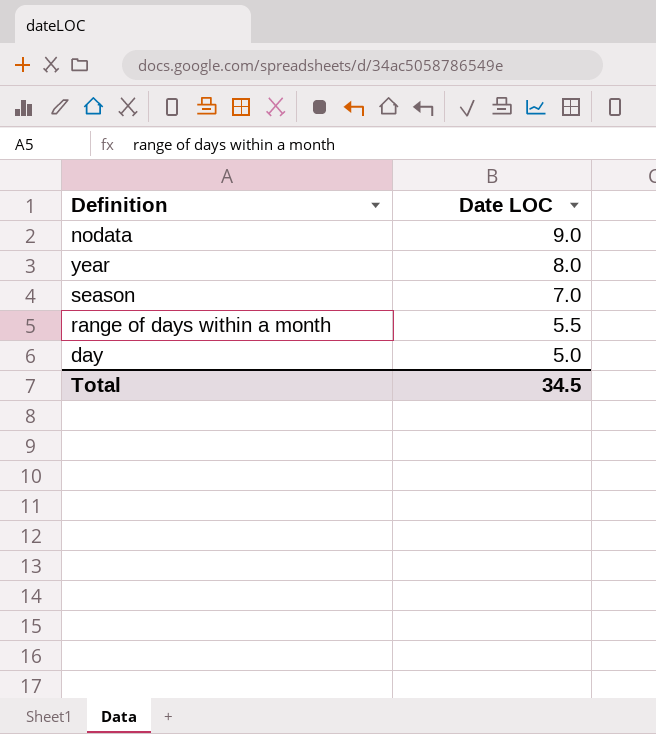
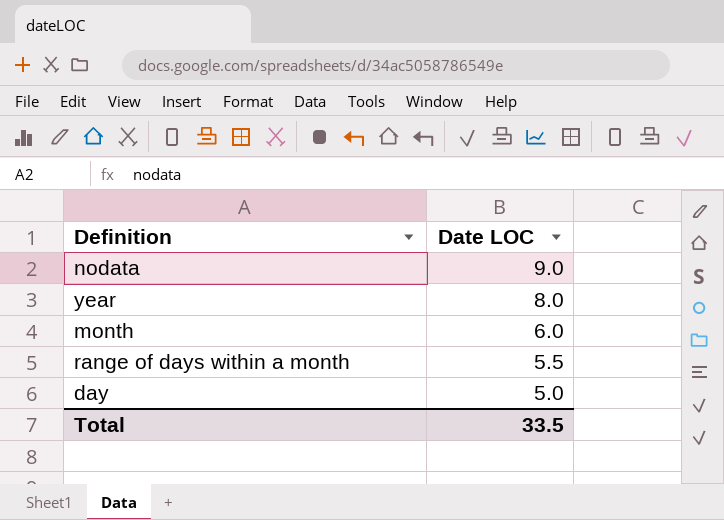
row season: 7.0 -> none
row month: none -> 6.0
Total | Date LOC: 34.5 -> 33.5

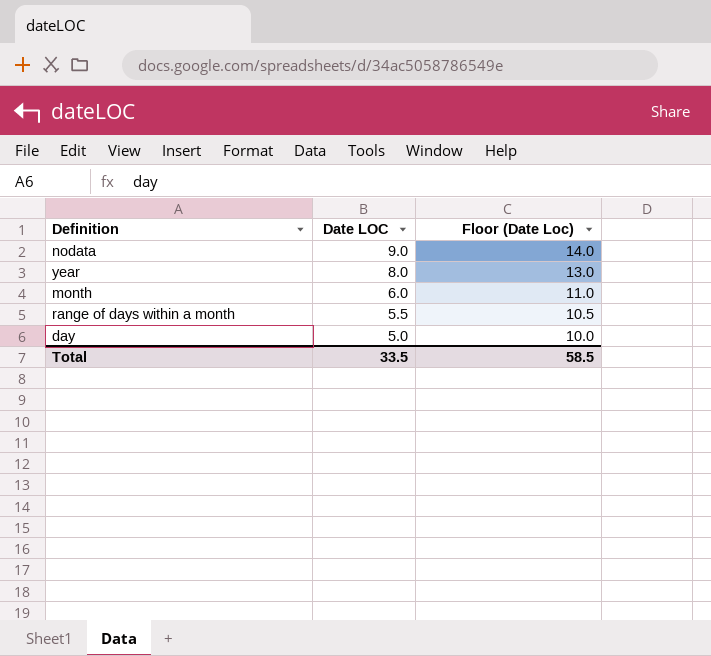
column Floor (Date Loc) | formula: none -> [Date LOC] + 5

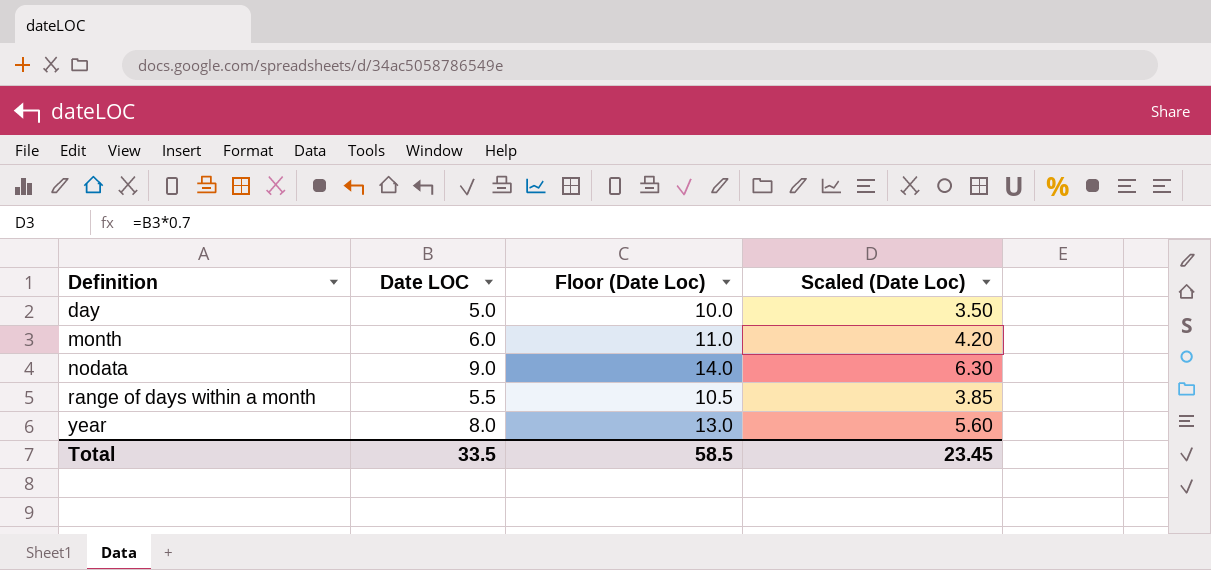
row order: Date LOC descending -> Definition ascending
column Scaled (Date Loc) | formula: none -> [Date LOC] * 0.7

